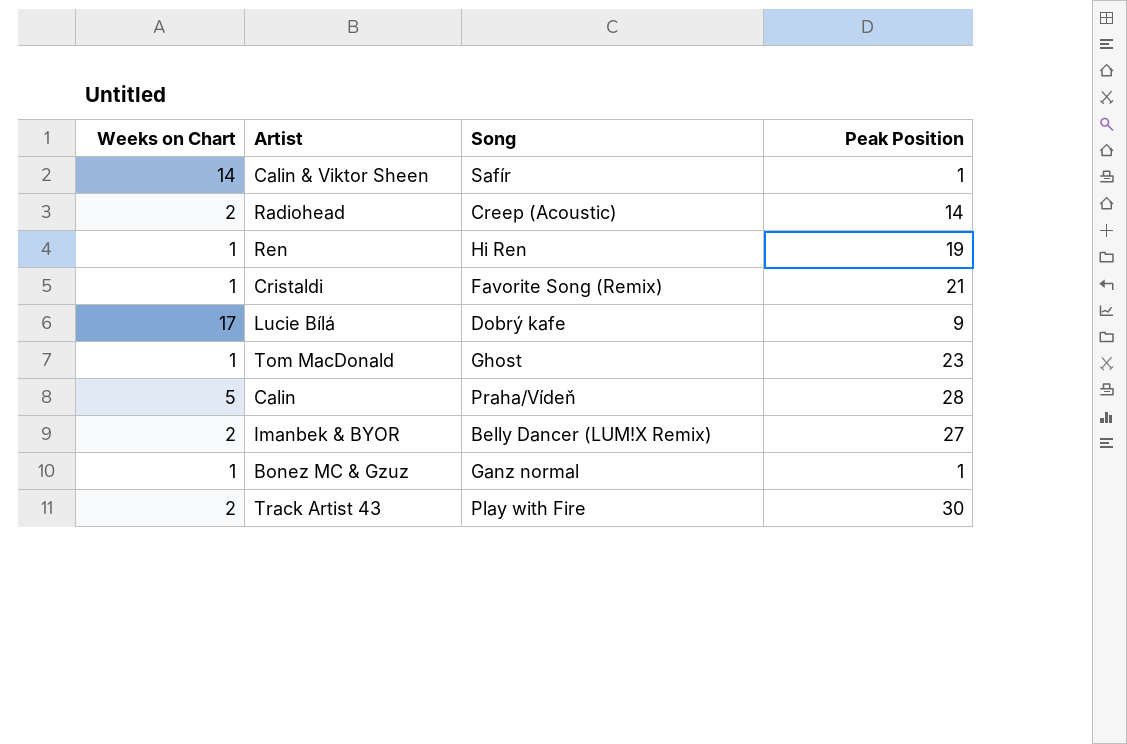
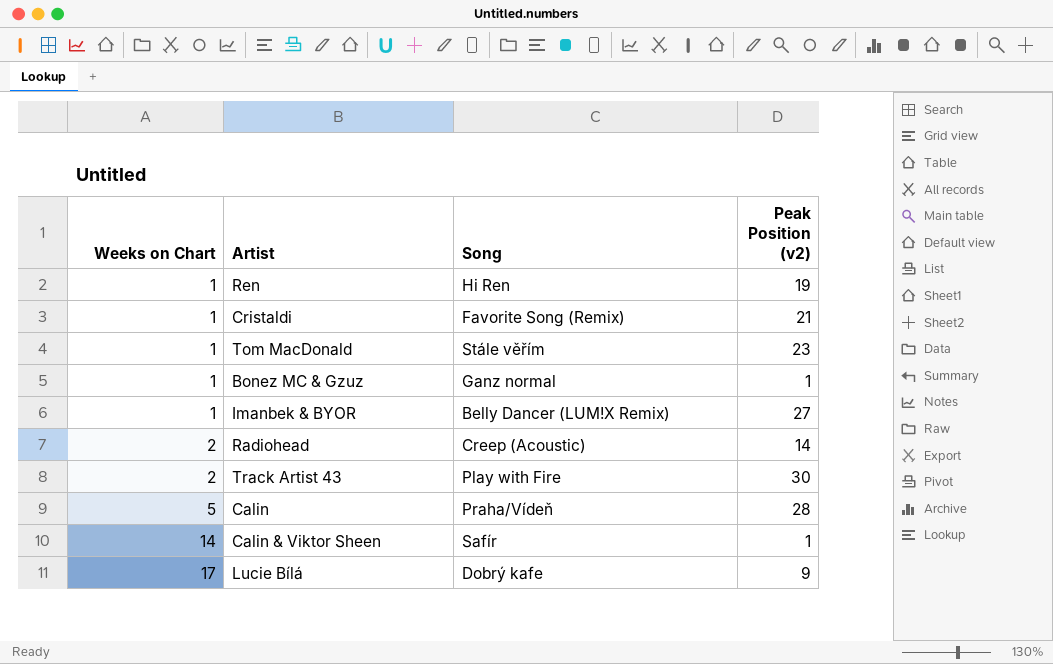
row order: none -> Weeks on Chart ascending
column name: Peak Position -> Peak Position (v2)
Tom MacDonald | Song: Ghost -> Stále věřím
Imanbek & BYOR | Weeks on Chart: 2 -> 1

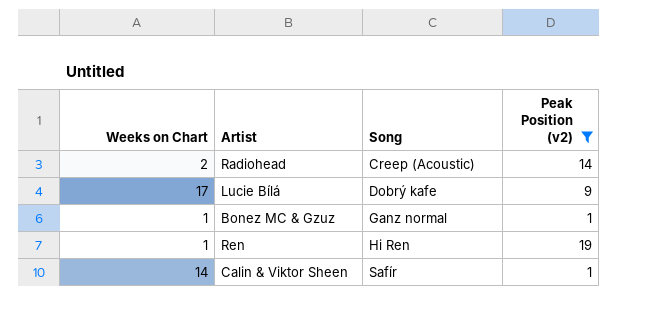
filter: none -> Peak Position (v2) <= 19
row order: Weeks on Chart ascending -> Song ascending

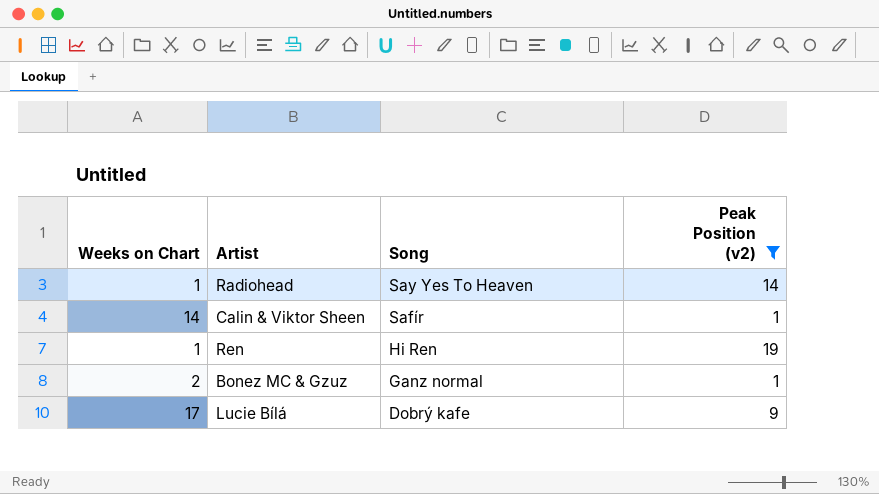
row order: Song ascending -> Song descending
Radiohead | Weeks on Chart: 2 -> 1
Radiohead | Song: Creep (Acoustic) -> Say Yes To Heaven
Bonez MC & Gzuz | Weeks on Chart: 1 -> 2

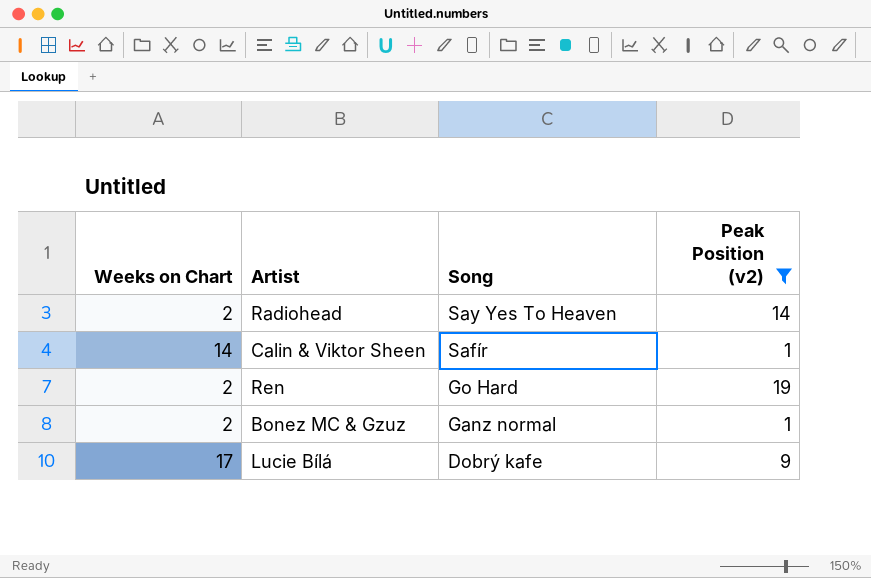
Radiohead | Weeks on Chart: 1 -> 2
Ren | Weeks on Chart: 1 -> 2
Ren | Song: Hi Ren -> Go Hard

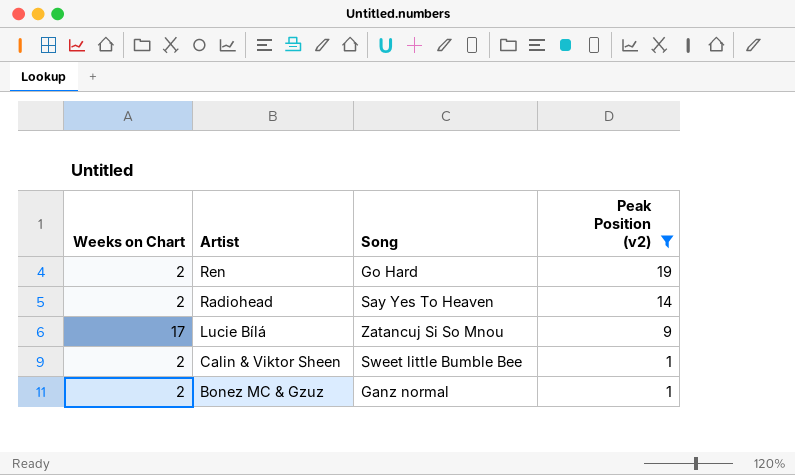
row order: Song descending -> Artist descending
Lucie Bílá | Song: Dobrý kafe -> Zatancuj Si So Mnou
Calin & Viktor Sheen | Weeks on Chart: 14 -> 2
Calin & Viktor Sheen | Song: Safír -> Sweet little Bumble Bee

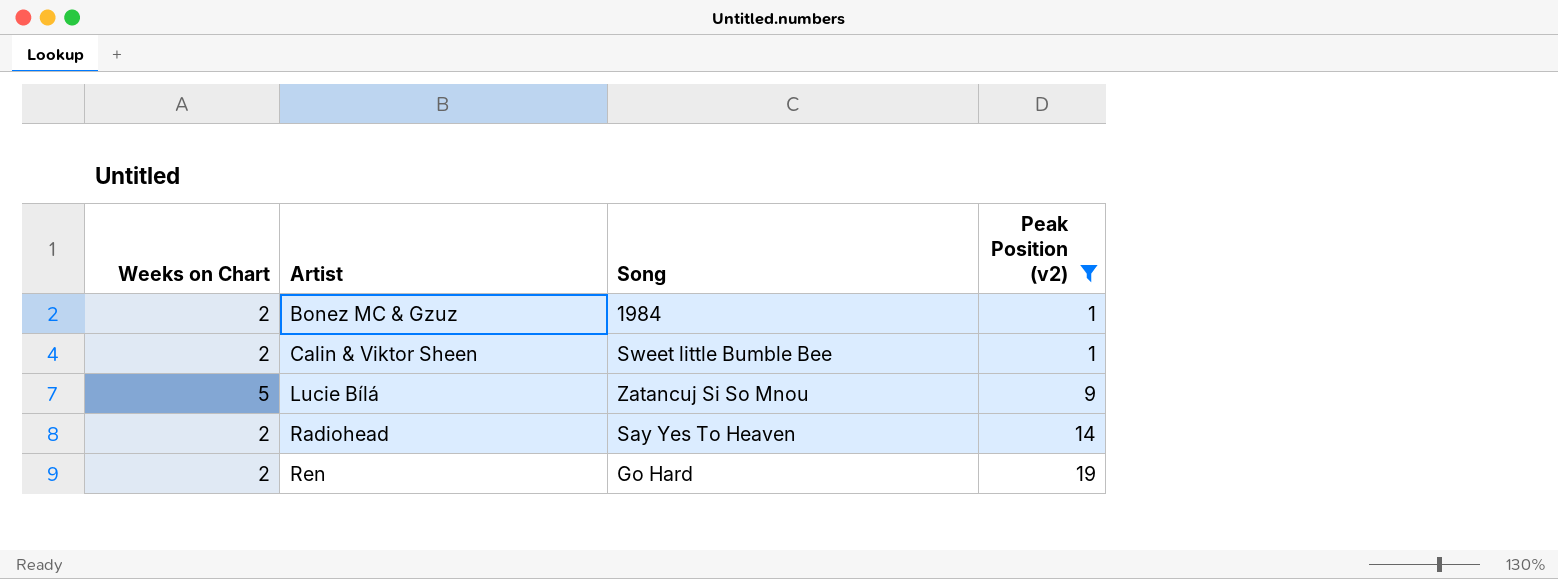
row order: Artist descending -> Artist ascending
Bonez MC & Gzuz | Song: Ganz normal -> 1984
Lucie Bílá | Weeks on Chart: 17 -> 5

